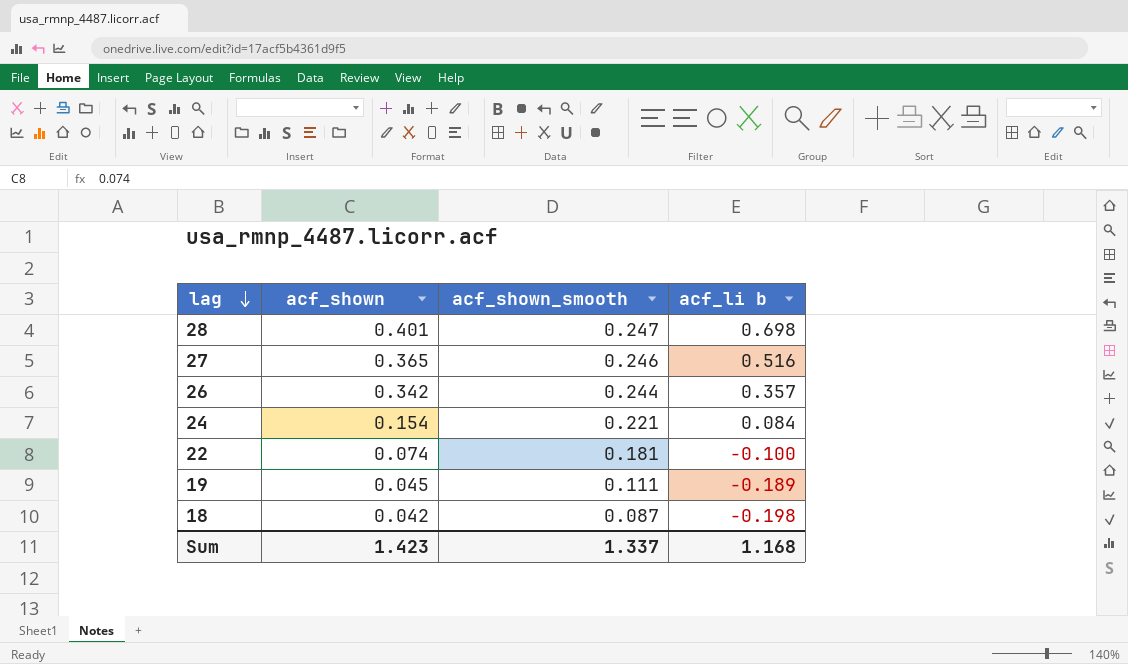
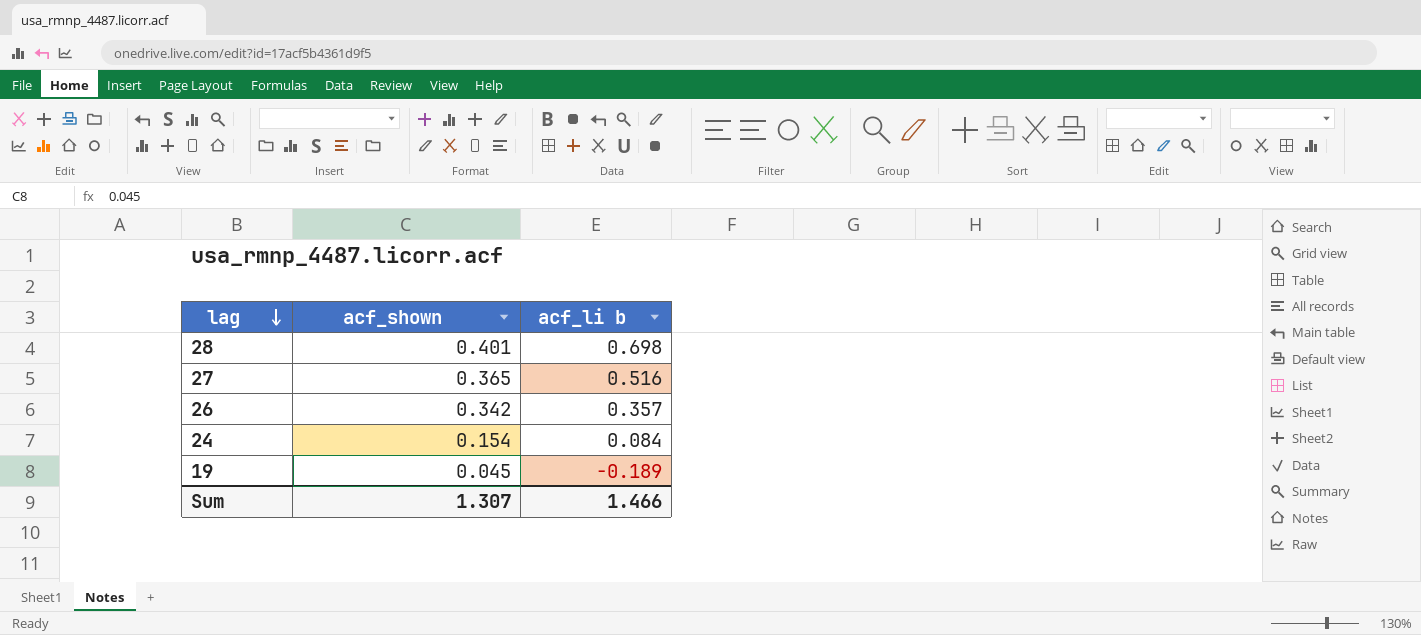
column acf_shown_smooth | position: 3 -> none
row 22: 0.074 | 0.181 | -0.100 -> none
row 18: 0.042 | 0.087 | -0.198 -> none
Sum | acf_shown: 1.423 -> 1.307
Sum | acf_li b: 1.168 -> 1.466

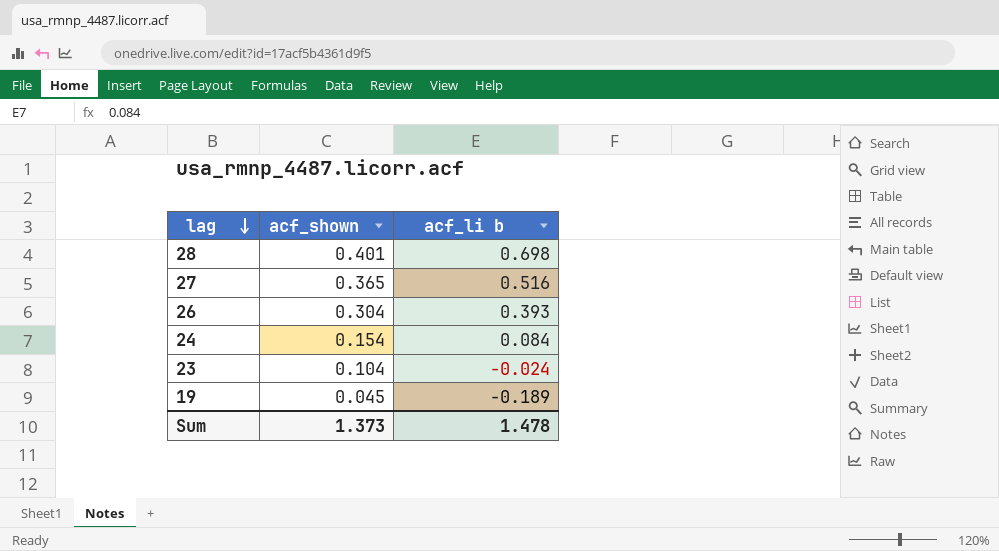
26 | acf_shown: 0.342 -> 0.304
26 | acf_li b: 0.357 -> 0.393
row 23: none -> 0.104 | -0.024
Sum | acf_shown: 1.307 -> 1.373
Sum | acf_li b: 1.466 -> 1.478

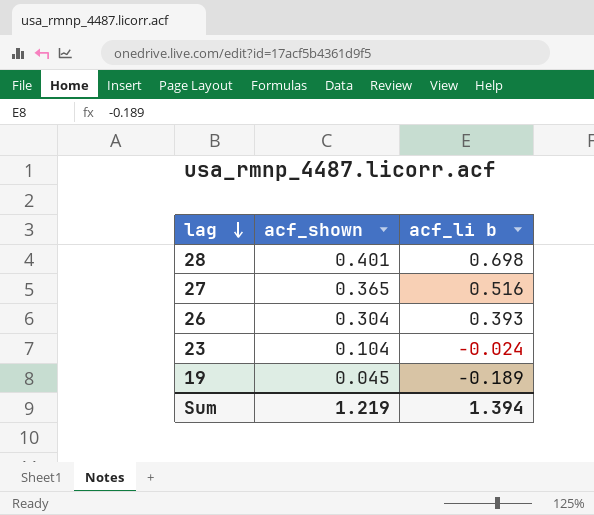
row 24: 0.154 | 0.084 -> none
Sum | acf_shown: 1.373 -> 1.219
Sum | acf_li b: 1.478 -> 1.394

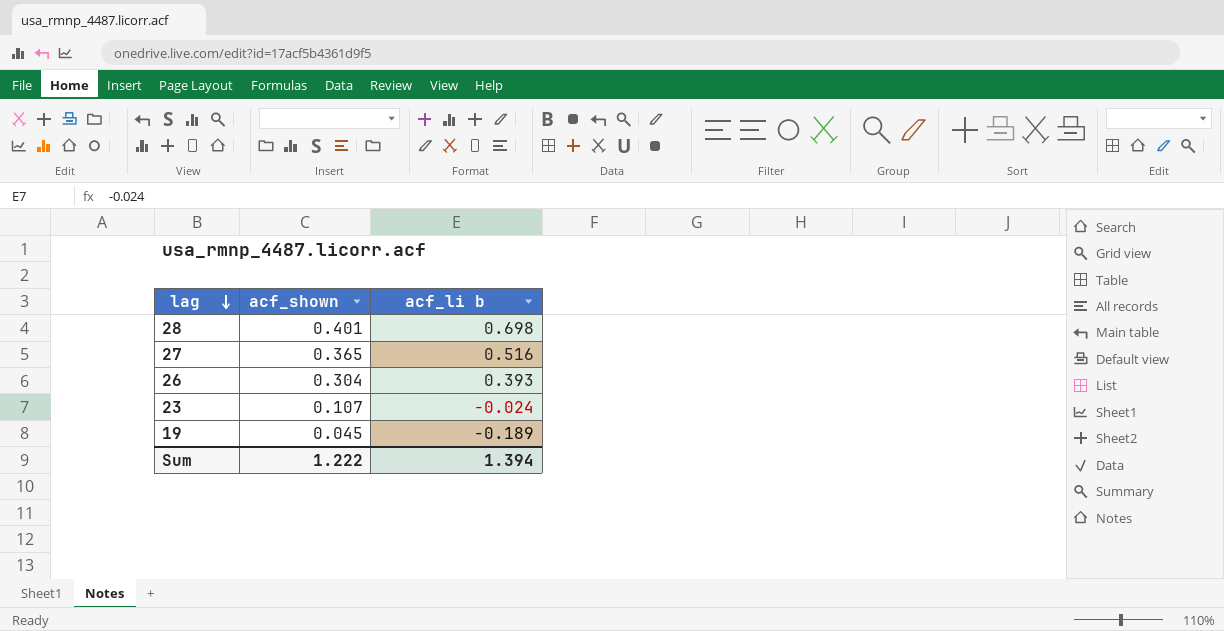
23 | acf_shown: 0.104 -> 0.107
Sum | acf_shown: 1.219 -> 1.222

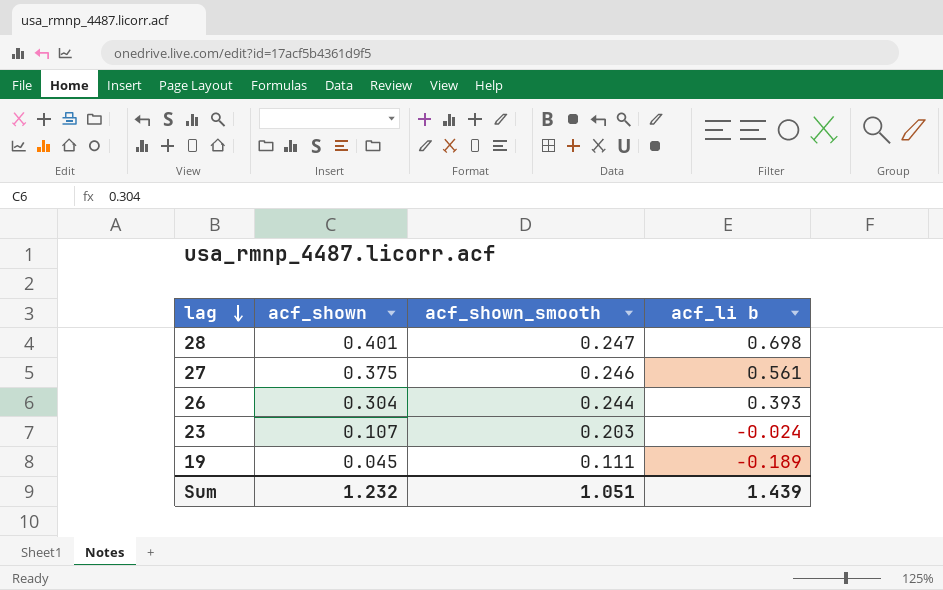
column acf_shown_smooth | position: none -> 3
27 | acf_shown: 0.365 -> 0.375
27 | acf_li b: 0.516 -> 0.561
Sum | acf_shown: 1.222 -> 1.232
Sum | acf_li b: 1.394 -> 1.439

